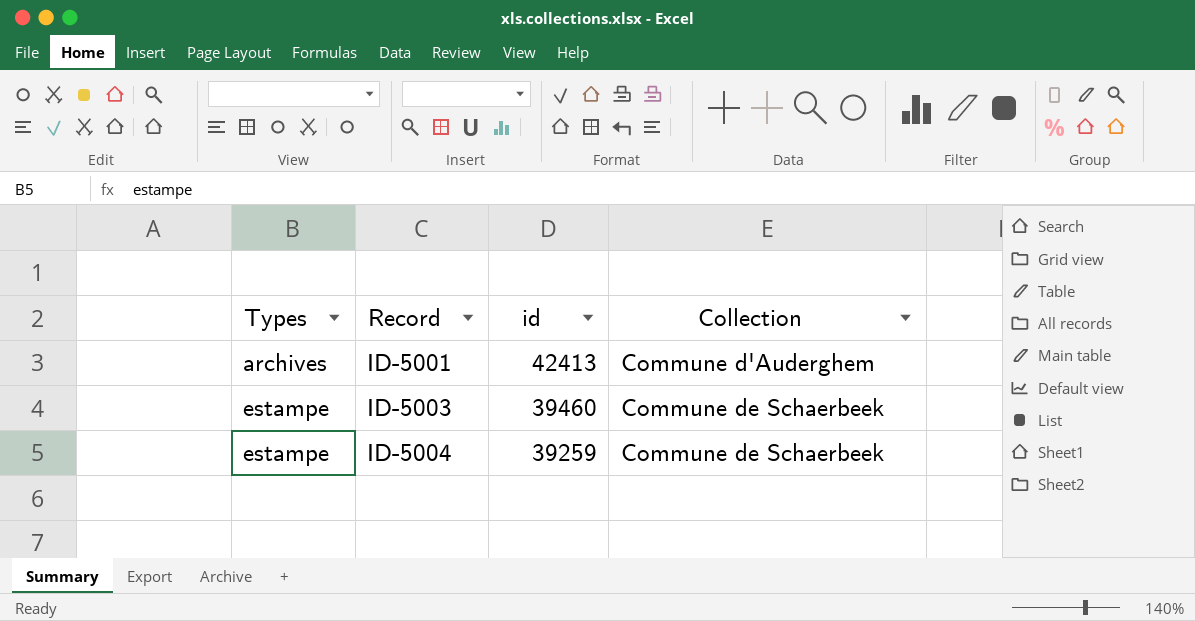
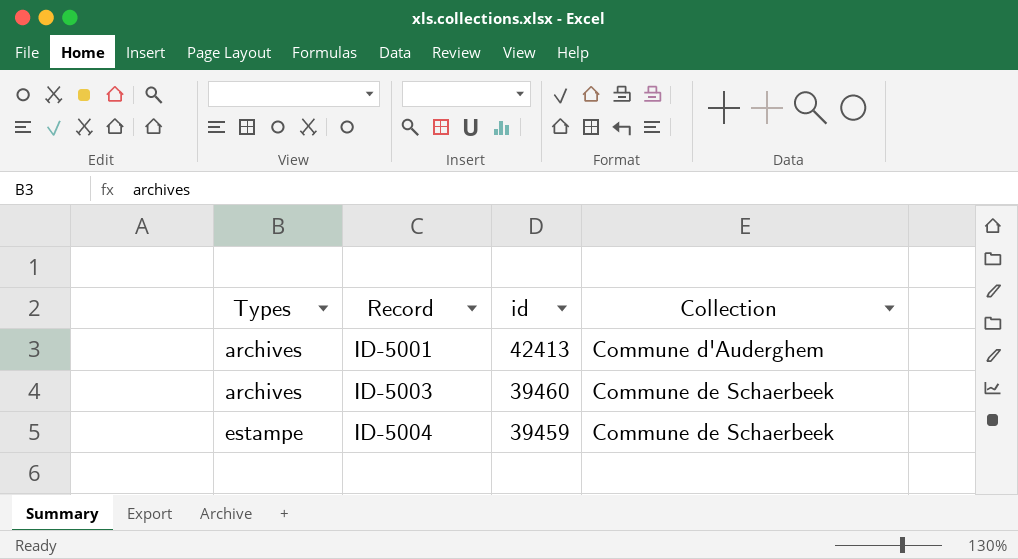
ID-5003 | Types: estampe -> archives
ID-5004 | id: 39259 -> 39459

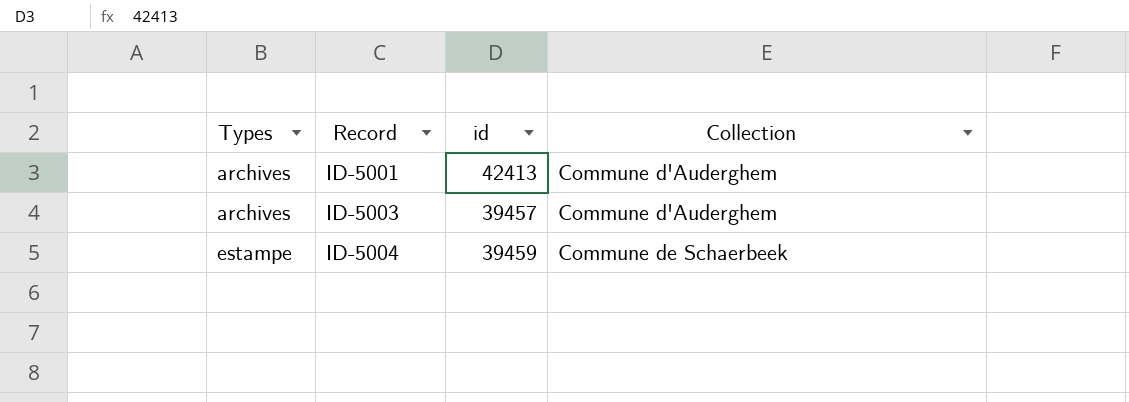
ID-5003 | id: 39460 -> 39457
ID-5003 | Collection: Commune de Schaerbeek -> Commune d'Auderghem

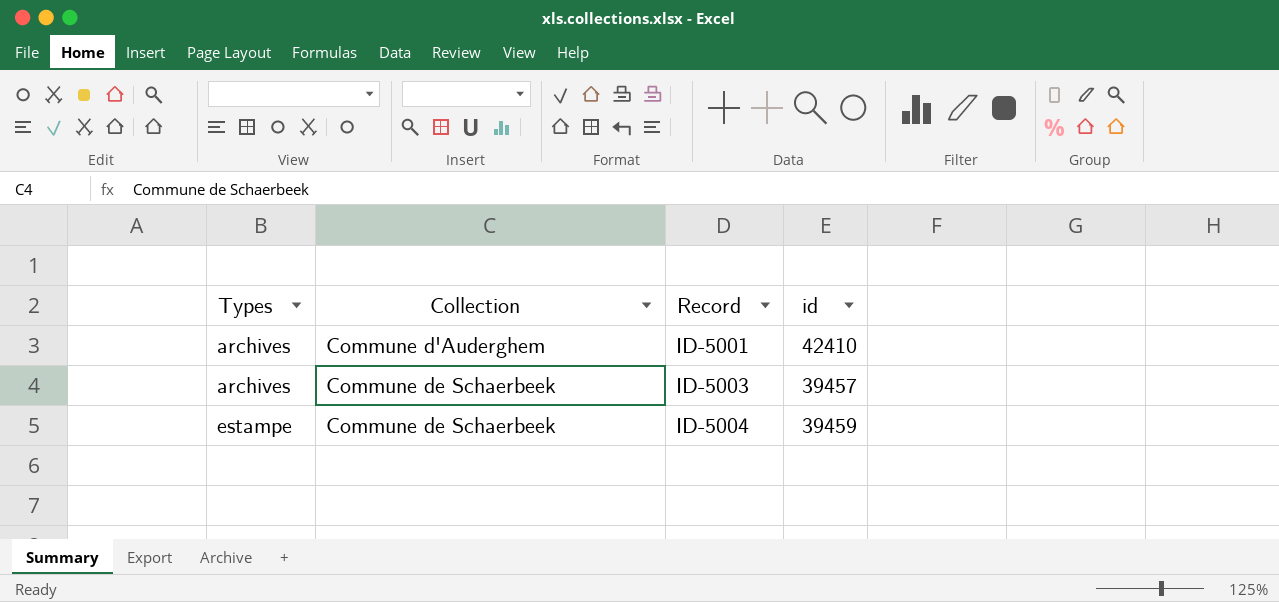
column Collection | position: 4 -> 2
ID-5001 | id: 42413 -> 42410
ID-5003 | Collection: Commune d'Auderghem -> Commune de Schaerbeek

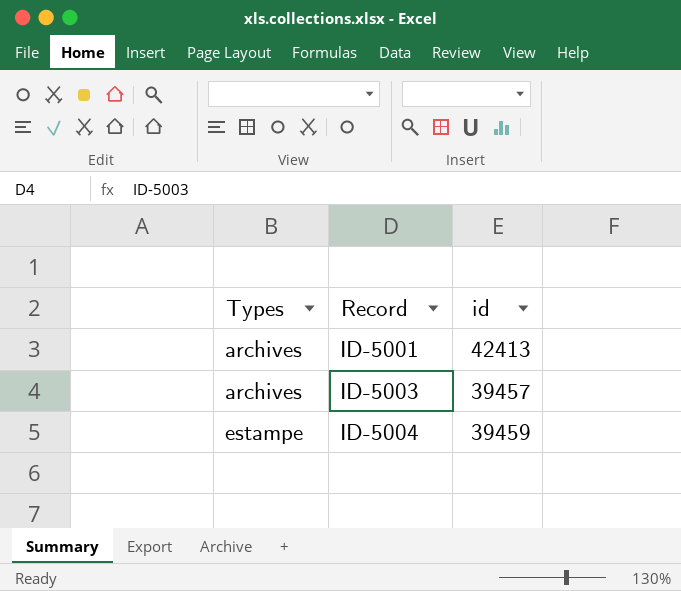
column Collection | position: 2 -> none
ID-5001 | id: 42410 -> 42413

